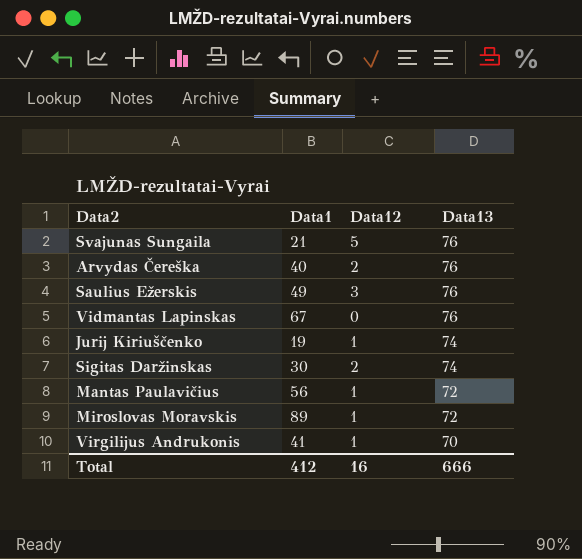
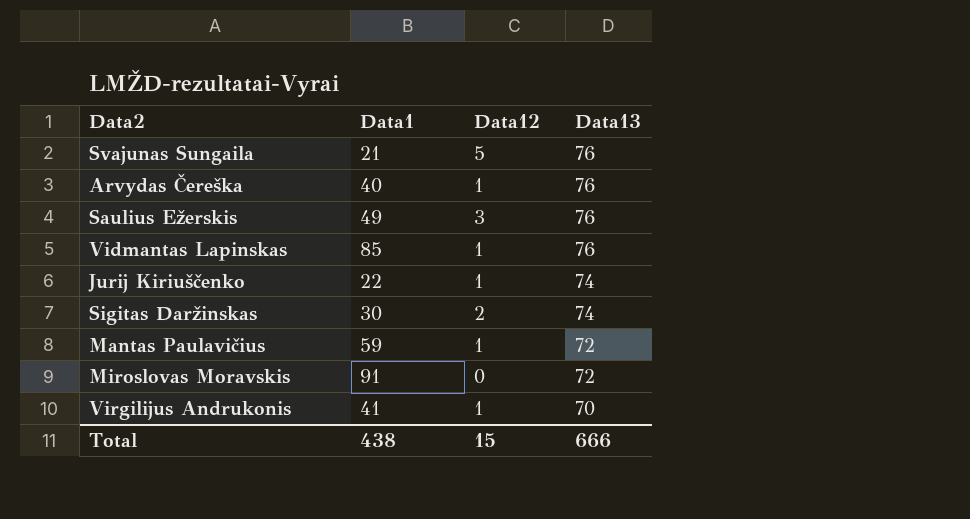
Arvydas Čereška | Data12: 2 -> 1
Vidmantas Lapinskas | Data1: 67 -> 85
Vidmantas Lapinskas | Data12: 0 -> 1
Jurij Kiriuščenko | Data1: 19 -> 22
Mantas Paulavičius | Data1: 56 -> 59
Miroslovas Moravskis | Data1: 89 -> 91
Miroslovas Moravskis | Data12: 1 -> 0
Total | Data1: 412 -> 438
Total | Data12: 16 -> 15

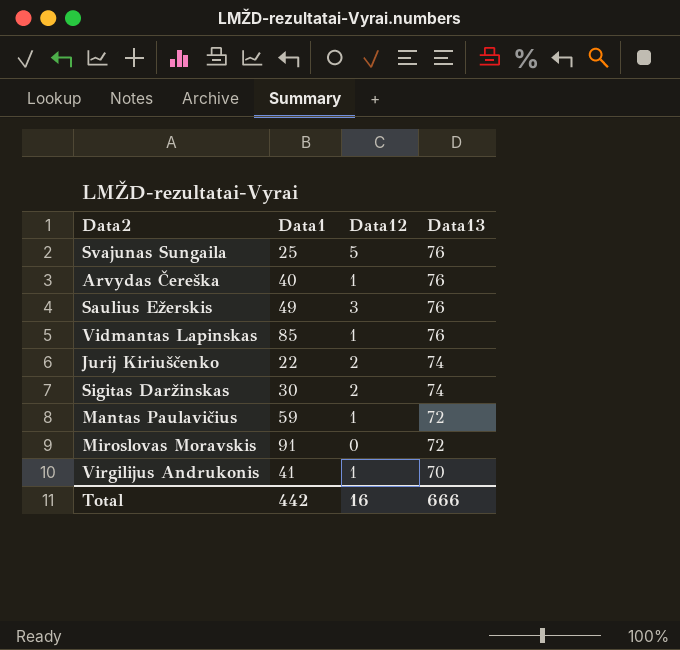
Svajunas Sungaila | Data1: 21 -> 25
Jurij Kiriuščenko | Data12: 1 -> 2
Total | Data1: 438 -> 442
Total | Data12: 15 -> 16

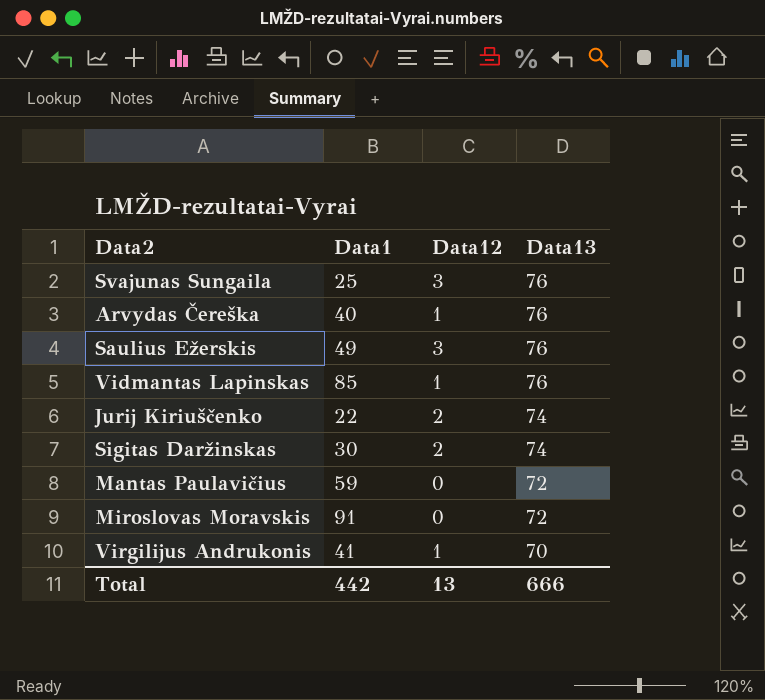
Svajunas Sungaila | Data12: 5 -> 3
Mantas Paulavičius | Data12: 1 -> 0
Total | Data12: 16 -> 13

